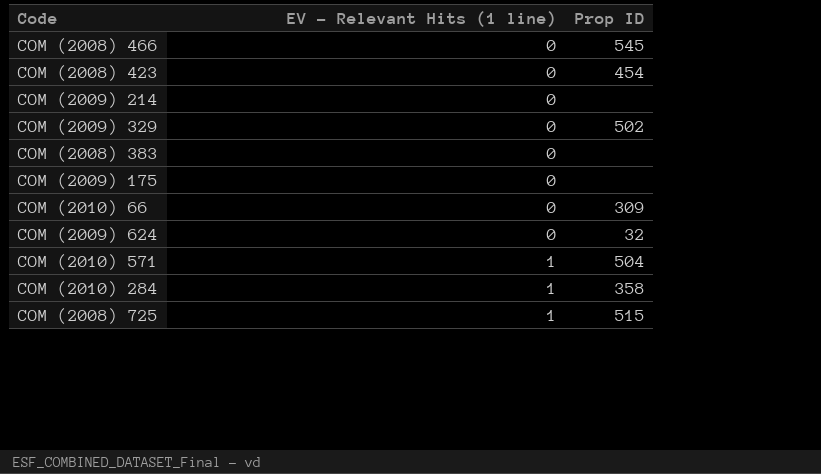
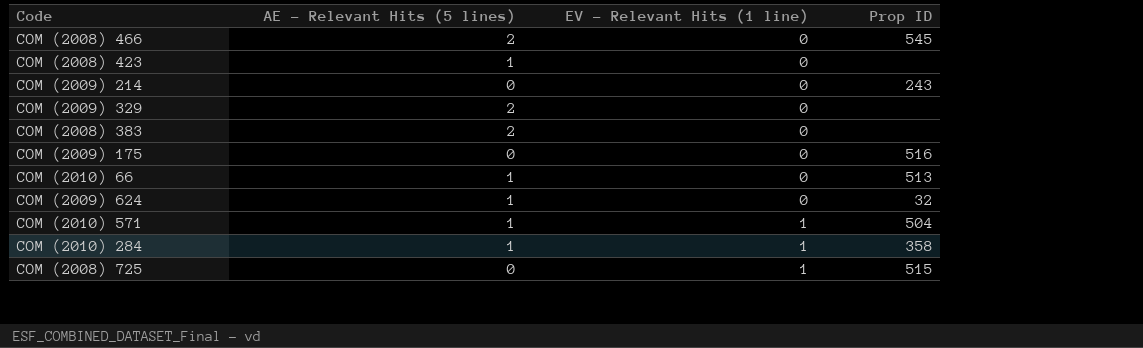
column AE - Relevant Hits (5 lines) | position: none -> 2
COM (2008) 423 | Prop ID: 454 -> none
COM (2009) 214 | Prop ID: none -> 243
COM (2009) 329 | Prop ID: 502 -> none
COM (2009) 175 | Prop ID: none -> 516
COM (2010) 66 | Prop ID: 309 -> 513

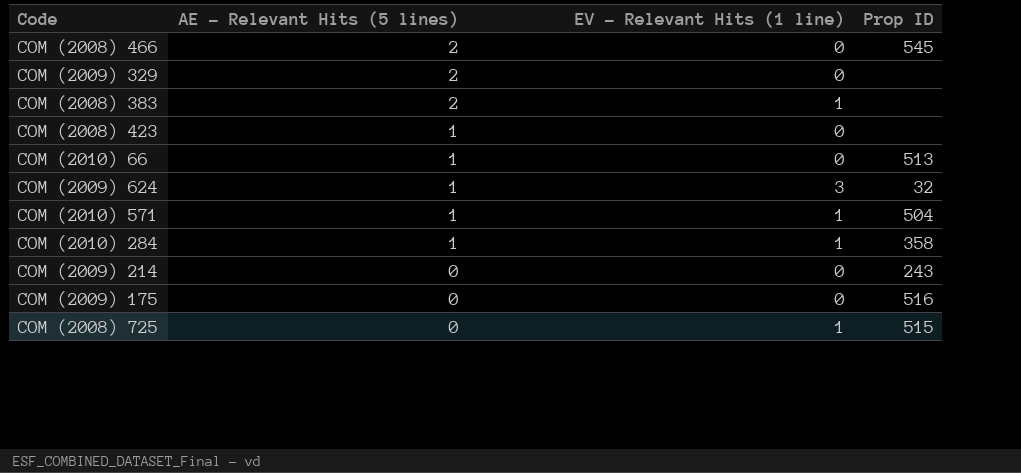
row order: EV - Relevant Hits (1 line) ascending -> AE - Relevant Hits (5 lines) descending
COM (2008) 383 | EV - Relevant Hits (1 line): 0 -> 1
COM (2009) 624 | EV - Relevant Hits (1 line): 0 -> 3

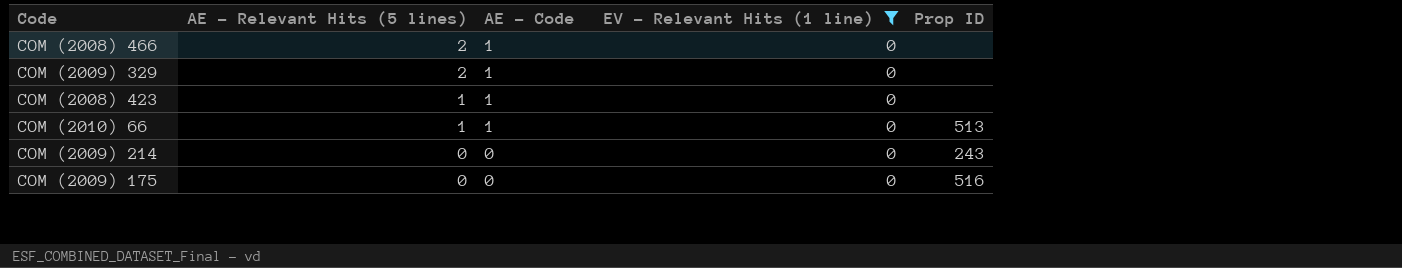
filter: none -> EV - Relevant Hits (1 line) = 0
column AE - Code | position: none -> 3
COM (2008) 466 | Prop ID: 545 -> none

